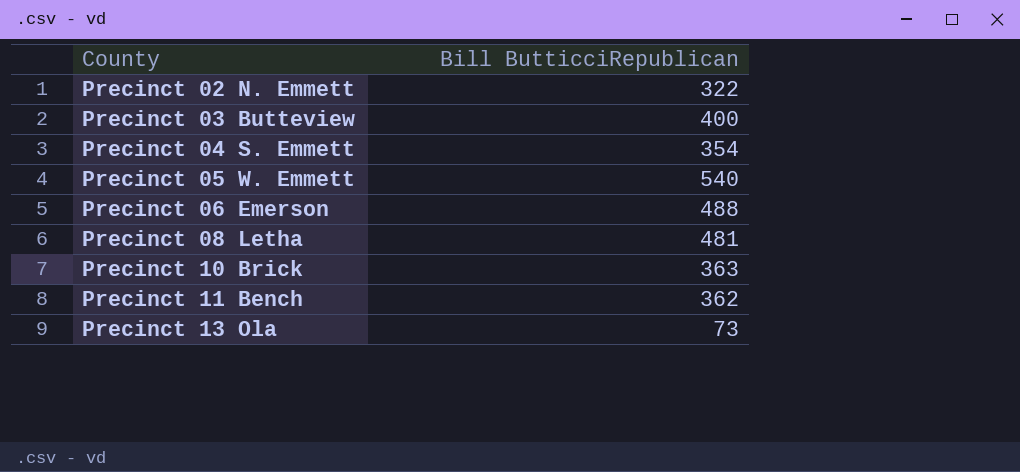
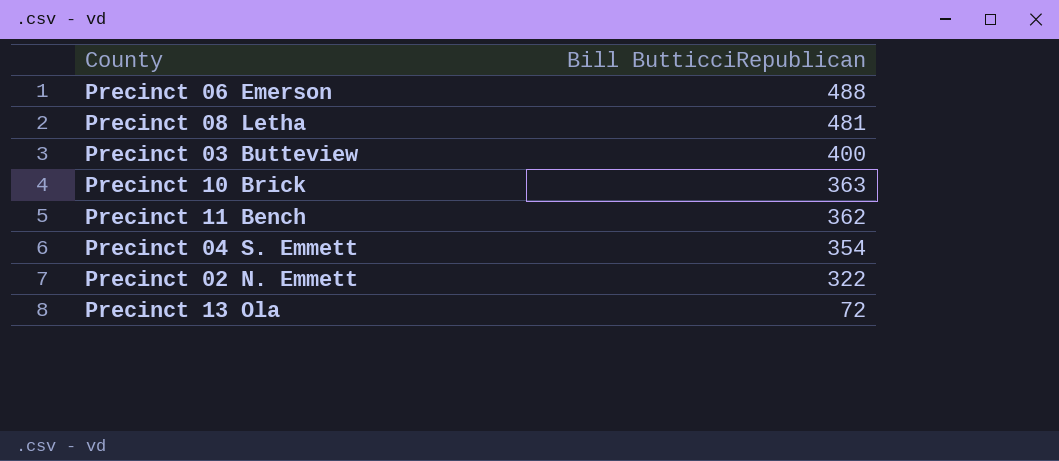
row order: County ascending -> Bill ButticciRepublican descending
row Precinct 05 W. Emmett: 540 -> none
Precinct 13 Ola | Bill ButticciRepublican: 73 -> 72

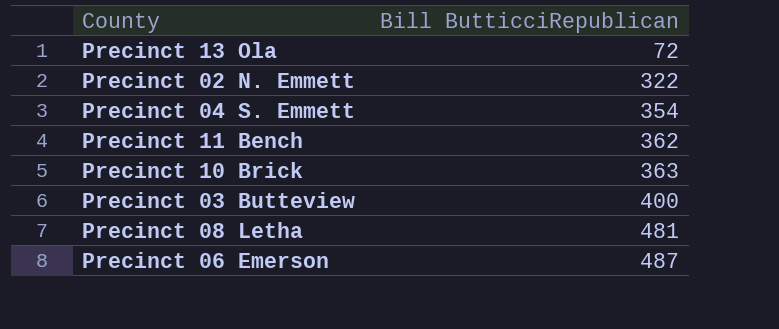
row order: Bill ButticciRepublican descending -> Bill ButticciRepublican ascending
Precinct 06 Emerson | Bill ButticciRepublican: 488 -> 487

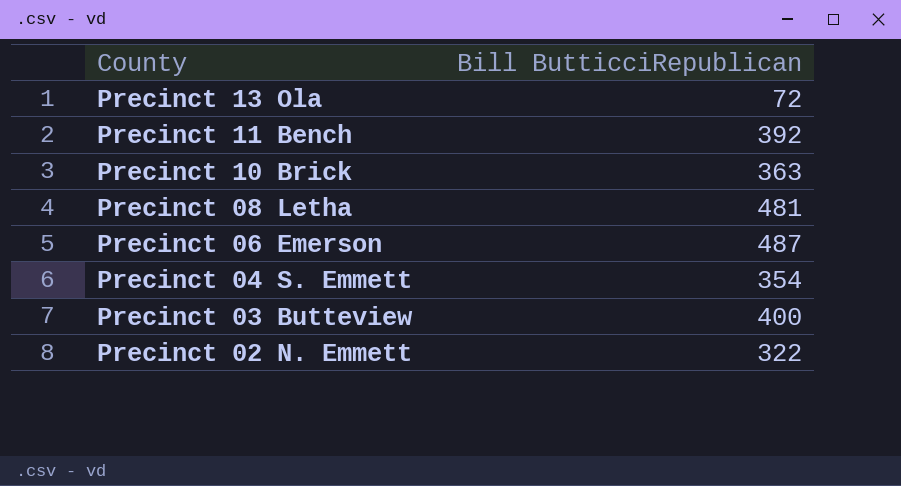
row order: Bill ButticciRepublican ascending -> County descending
Precinct 11 Bench | Bill ButticciRepublican: 362 -> 392

